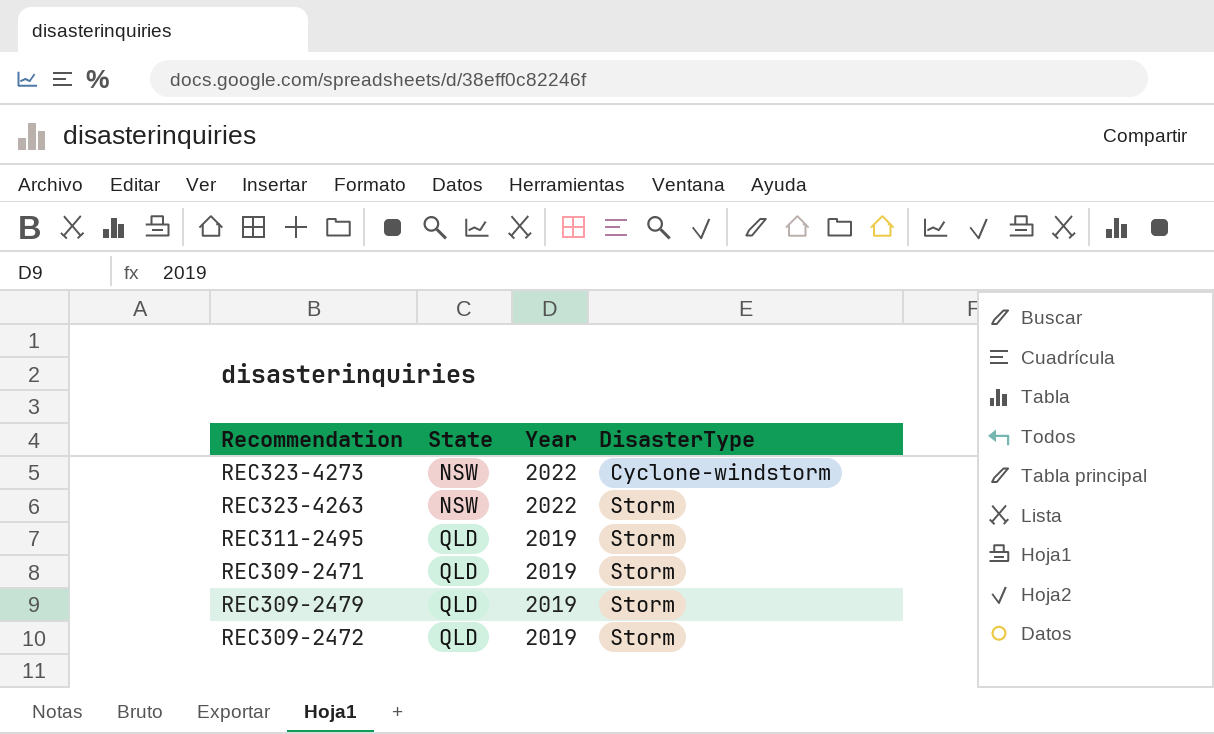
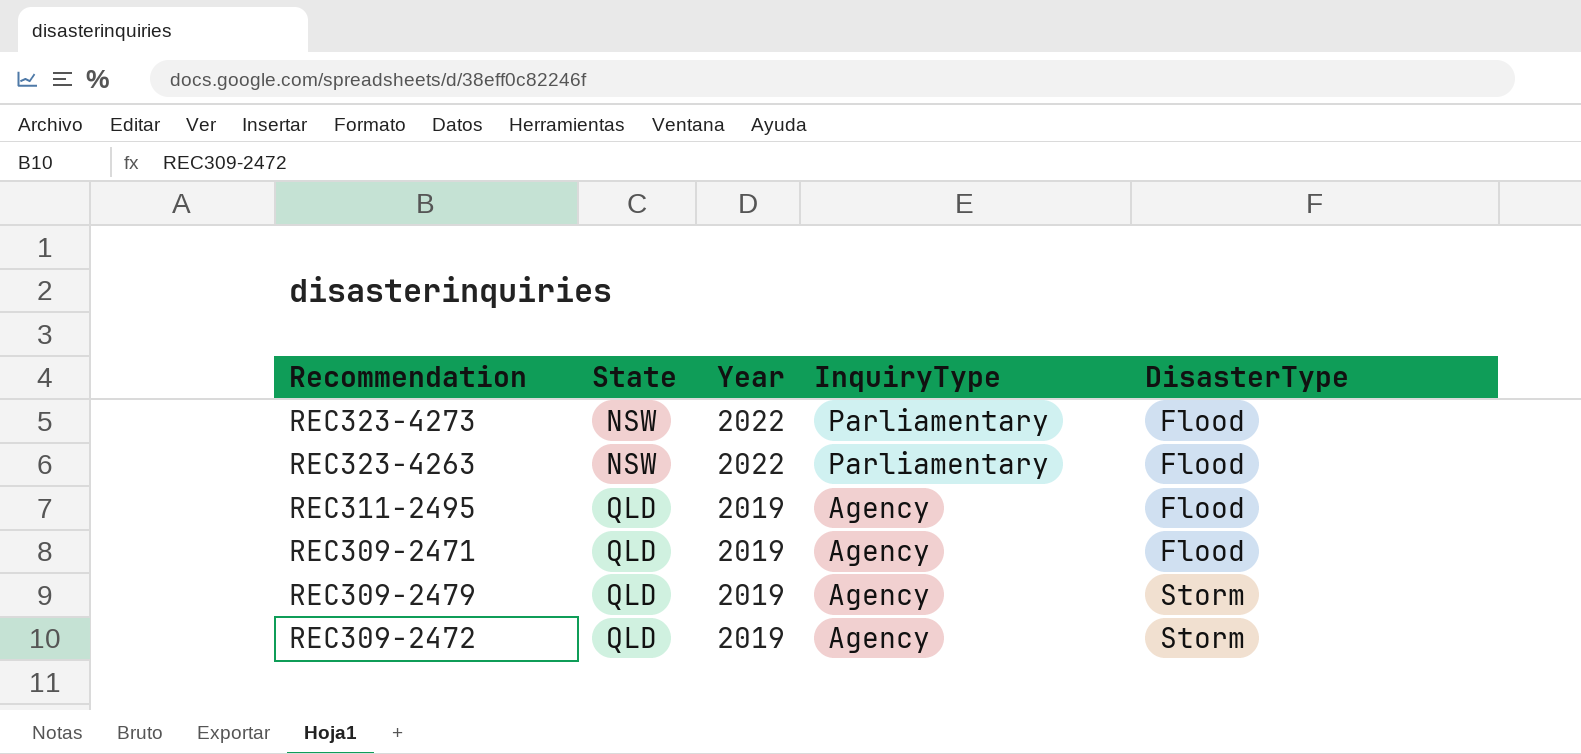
column InquiryType | position: none -> 4
REC323-4273 | DisasterType: Cyclone-windstorm -> Flood
REC323-4263 | DisasterType: Storm -> Flood
REC311-2495 | DisasterType: Storm -> Flood
REC309-2471 | DisasterType: Storm -> Flood

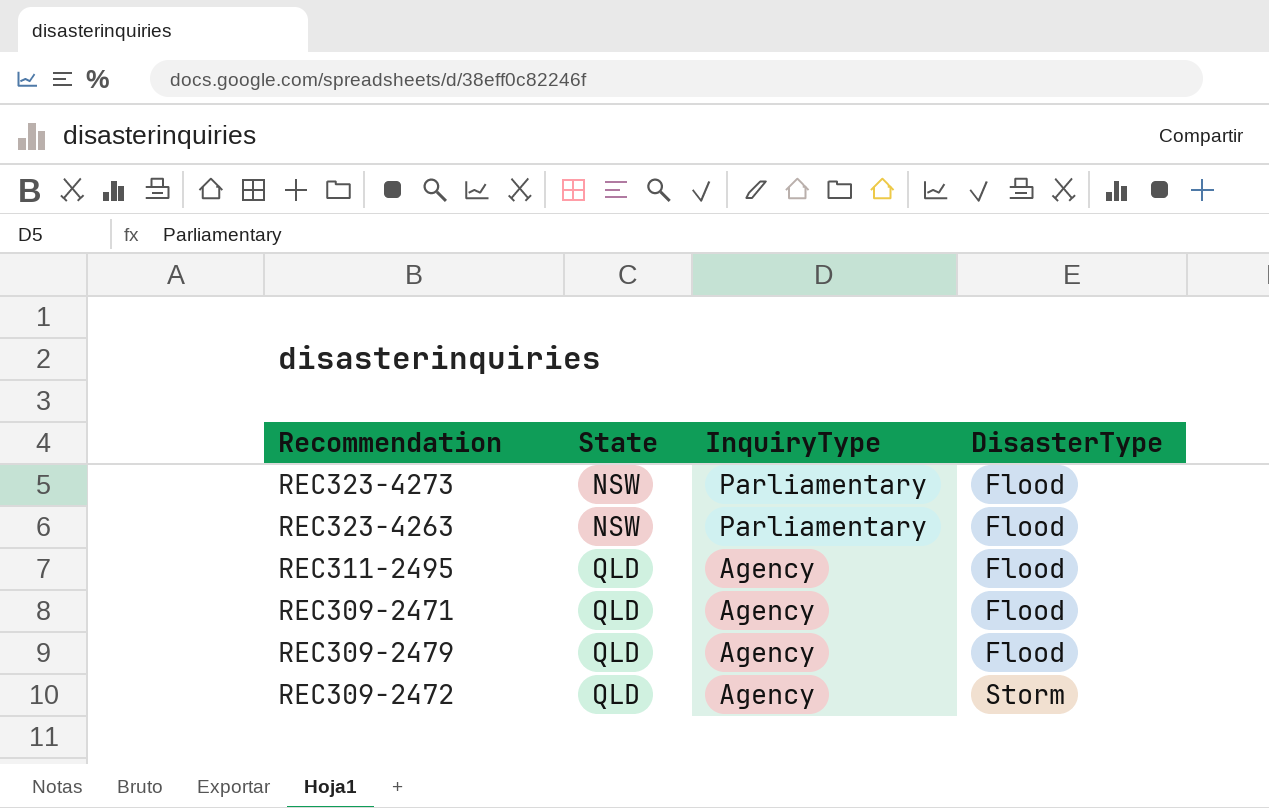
column Year | position: 3 -> none
REC309-2479 | DisasterType: Storm -> Flood

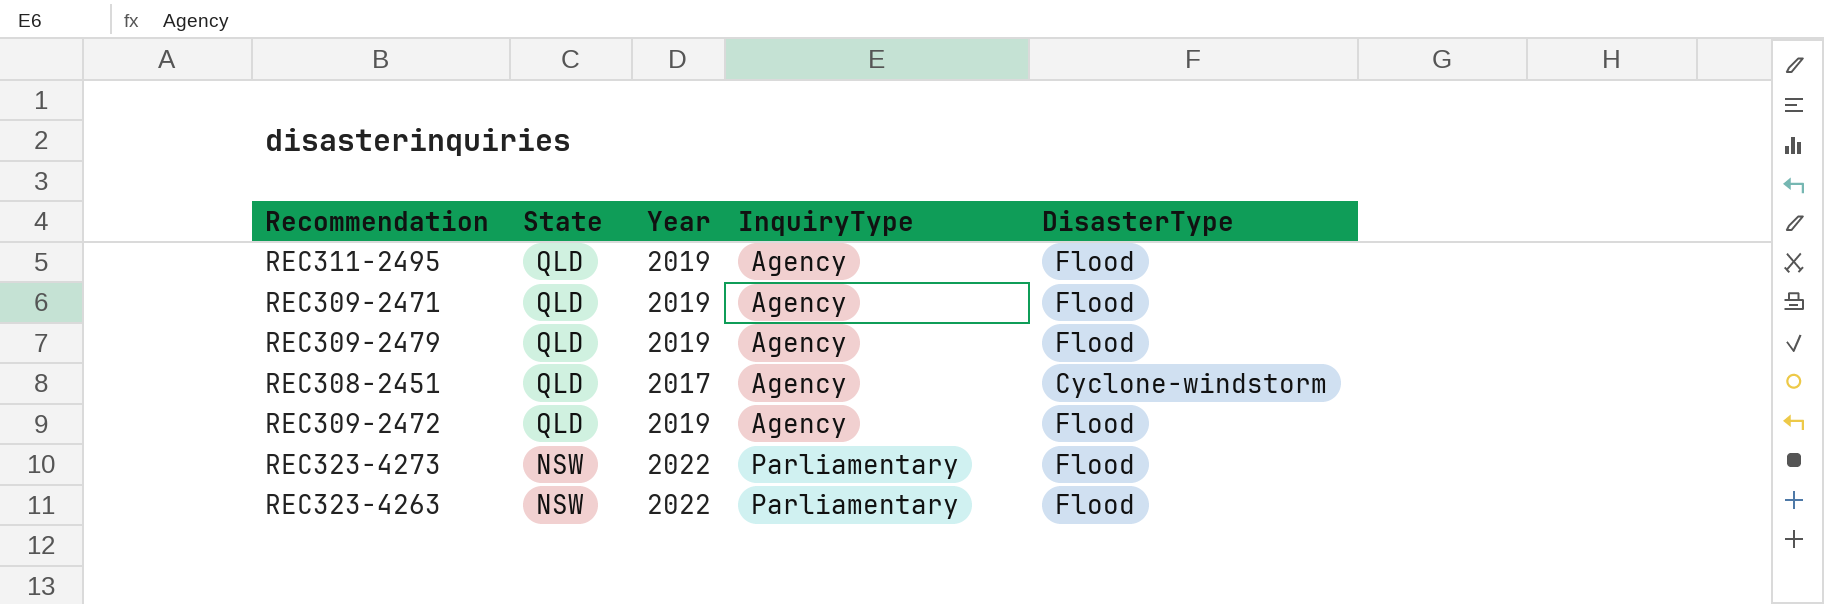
row order: State ascending -> State descending
column Year | position: none -> 3
row REC308-2451: none -> QLD | 2017 | Agency | Cyclone-windstorm
REC309-2472 | DisasterType: Storm -> Flood

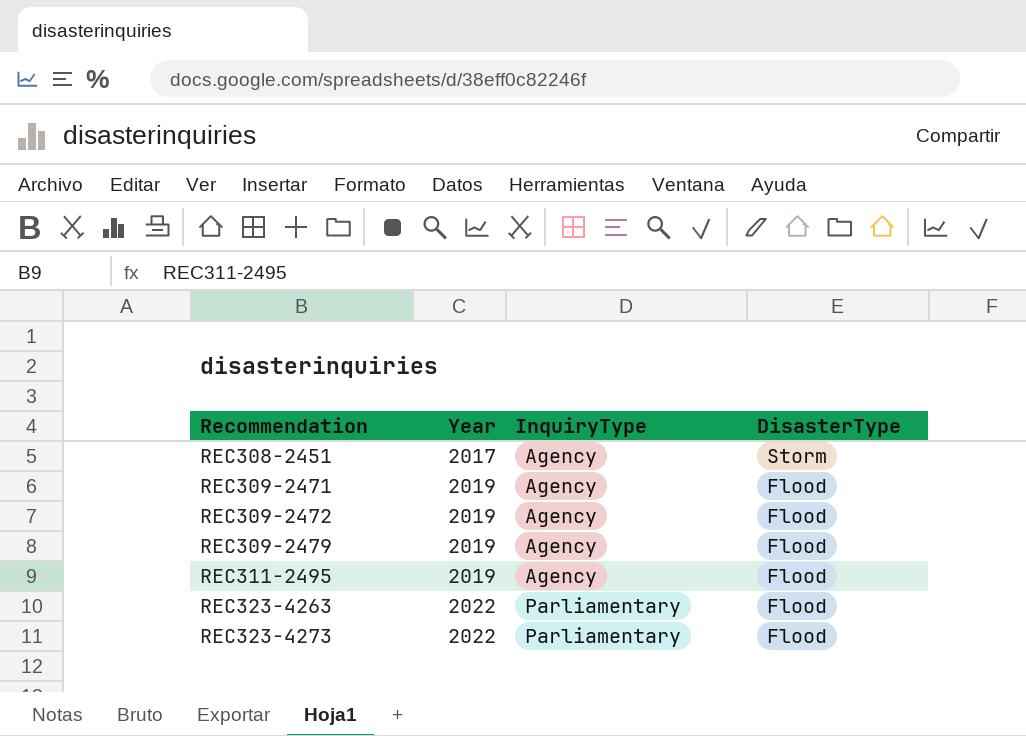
row order: State descending -> Recommendation ascending
column State | position: 2 -> none
REC308-2451 | DisasterType: Cyclone-windstorm -> Storm

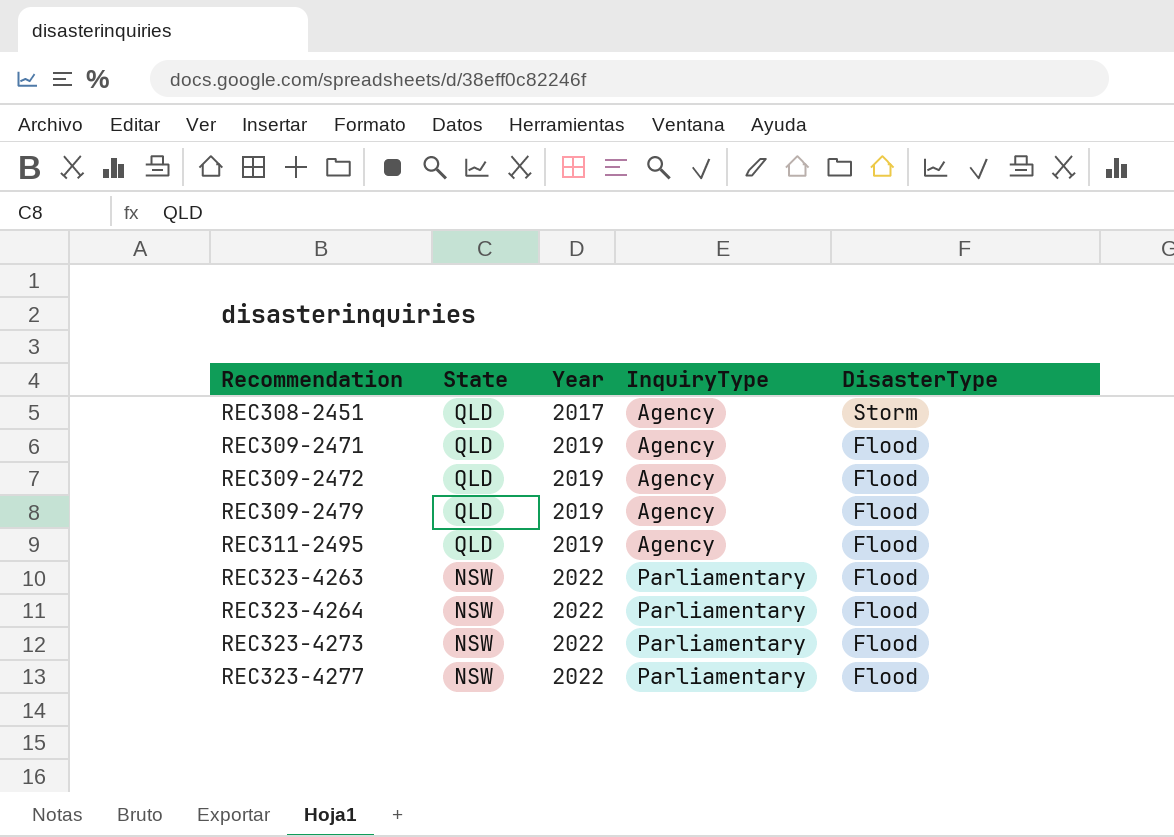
column State | position: none -> 2
row REC323-4264: none -> NSW | 2022 | Parliamentary | Flood
row REC323-4277: none -> NSW | 2022 | Parliamentary | Flood

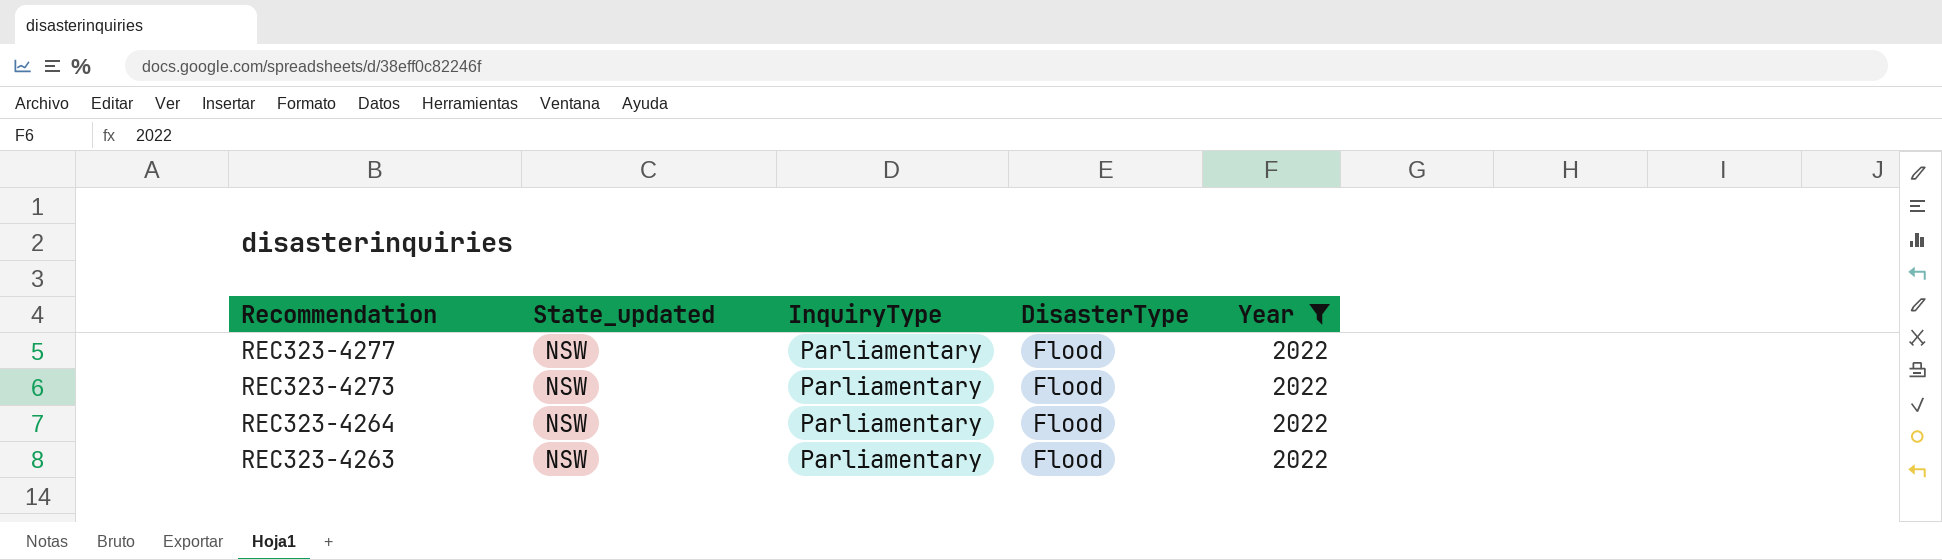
filter: none -> Year = 2022
row order: Recommendation ascending -> Recommendation descending
column name: State -> State_updated
column Year | position: 3 -> 5

